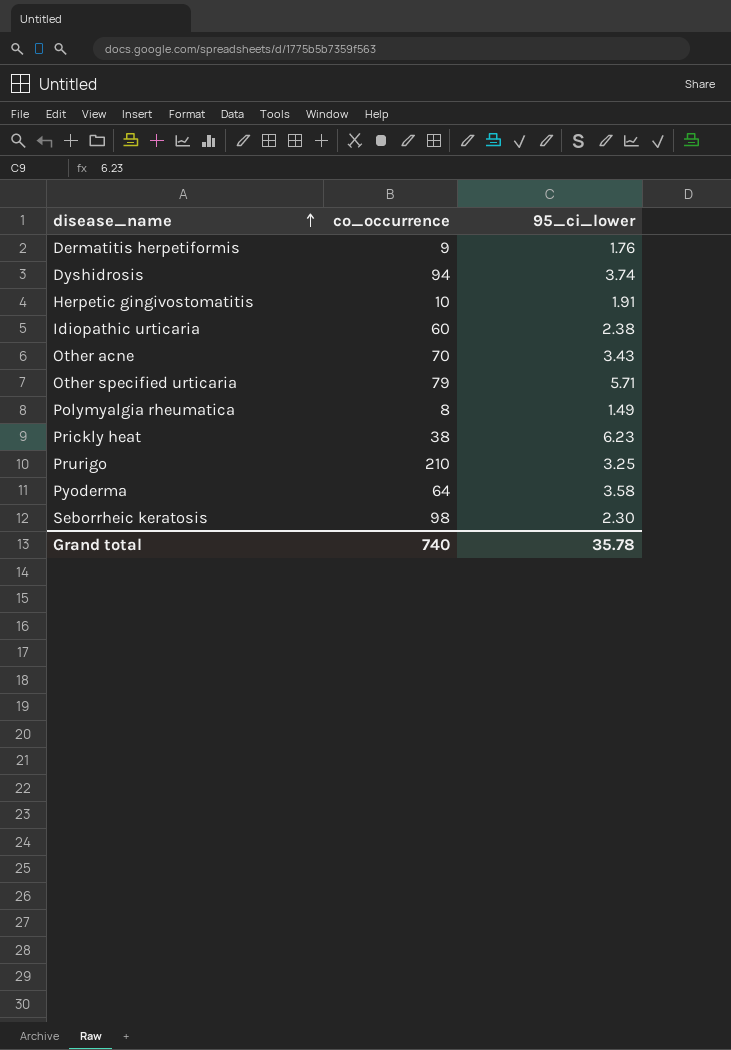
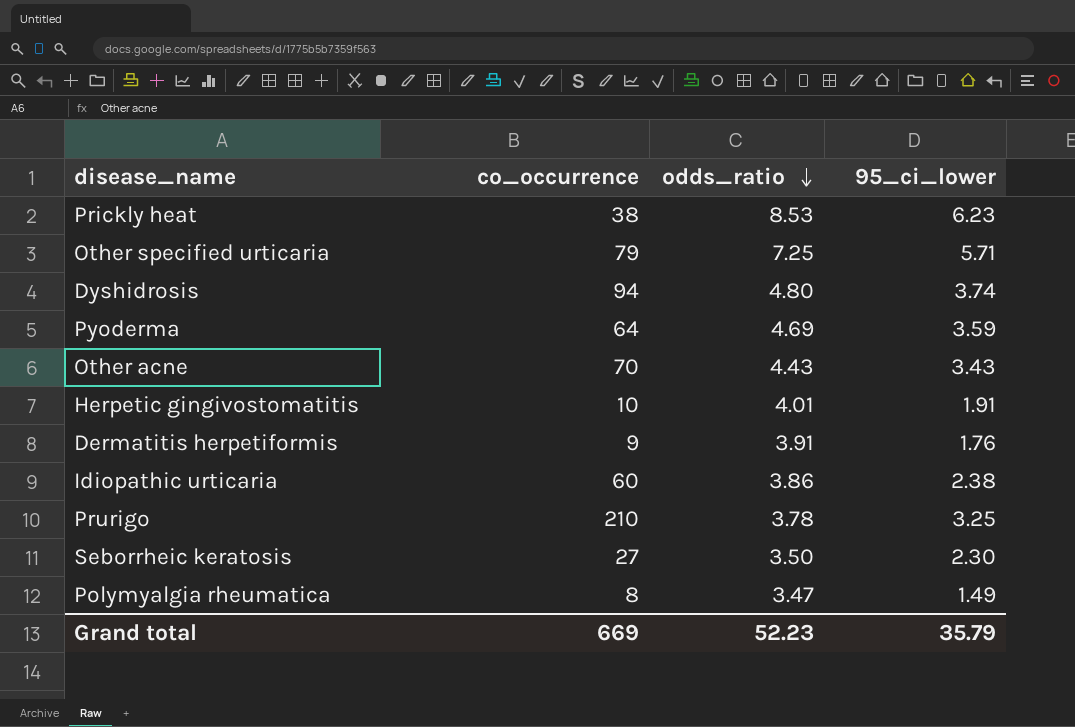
row order: disease_name ascending -> odds_ratio descending
column odds_ratio | position: none -> 3
Pyoderma | 95_ci_lower: 3.58 -> 3.59
Seborrheic keratosis | co_occurrence: 98 -> 27
Grand total | co_occurrence: 740 -> 669
Grand total | 95_ci_lower: 35.78 -> 35.79

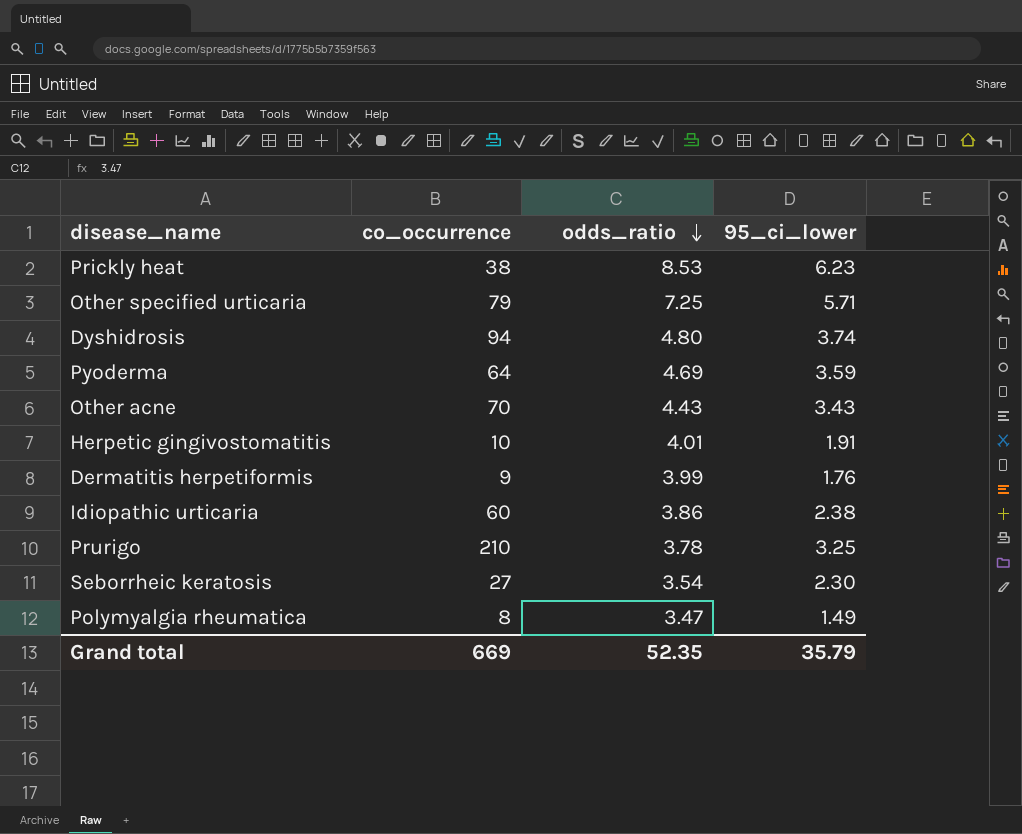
Dermatitis herpetiformis | odds_ratio: 3.91 -> 3.99
Seborrheic keratosis | odds_ratio: 3.50 -> 3.54
Grand total | odds_ratio: 52.23 -> 52.35

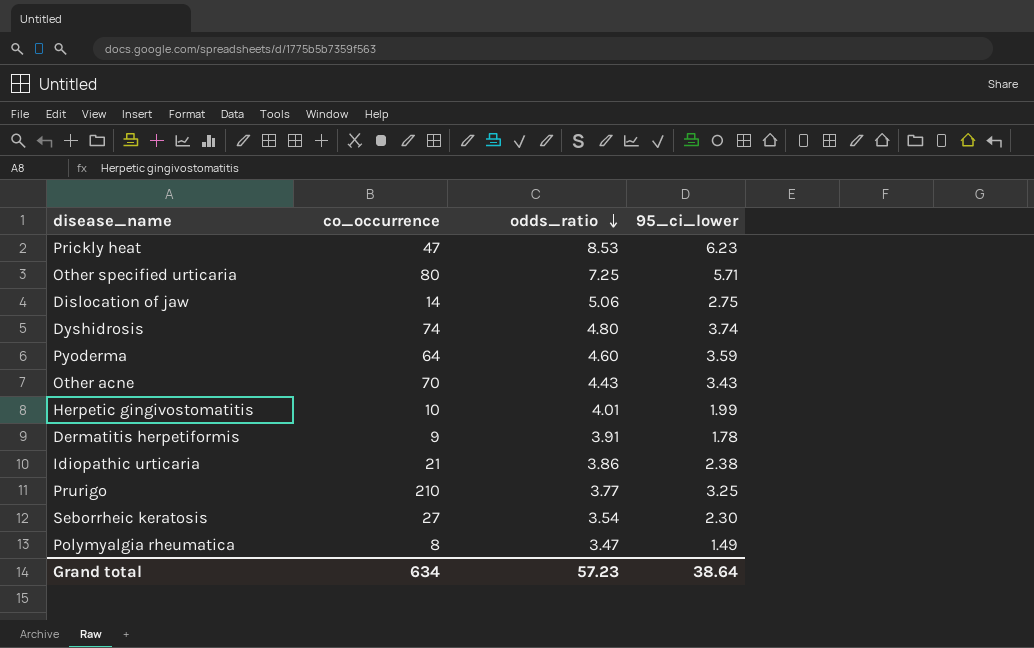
Prickly heat | co_occurrence: 38 -> 47
Other specified urticaria | co_occurrence: 79 -> 80
row Dislocation of jaw: none -> 14 | 5.06 | 2.75
Dyshidrosis | co_occurrence: 94 -> 74
Pyoderma | odds_ratio: 4.69 -> 4.60
Herpetic gingivostomatitis | 95_ci_lower: 1.91 -> 1.99
Dermatitis herpetiformis | odds_ratio: 3.99 -> 3.91
Dermatitis herpetiformis | 95_ci_lower: 1.76 -> 1.78
Idiopathic urticaria | co_occurrence: 60 -> 21
Prurigo | odds_ratio: 3.78 -> 3.77
Grand total | co_occurrence: 669 -> 634
Grand total | odds_ratio: 52.35 -> 57.23
Grand total | 95_ci_lower: 35.79 -> 38.64

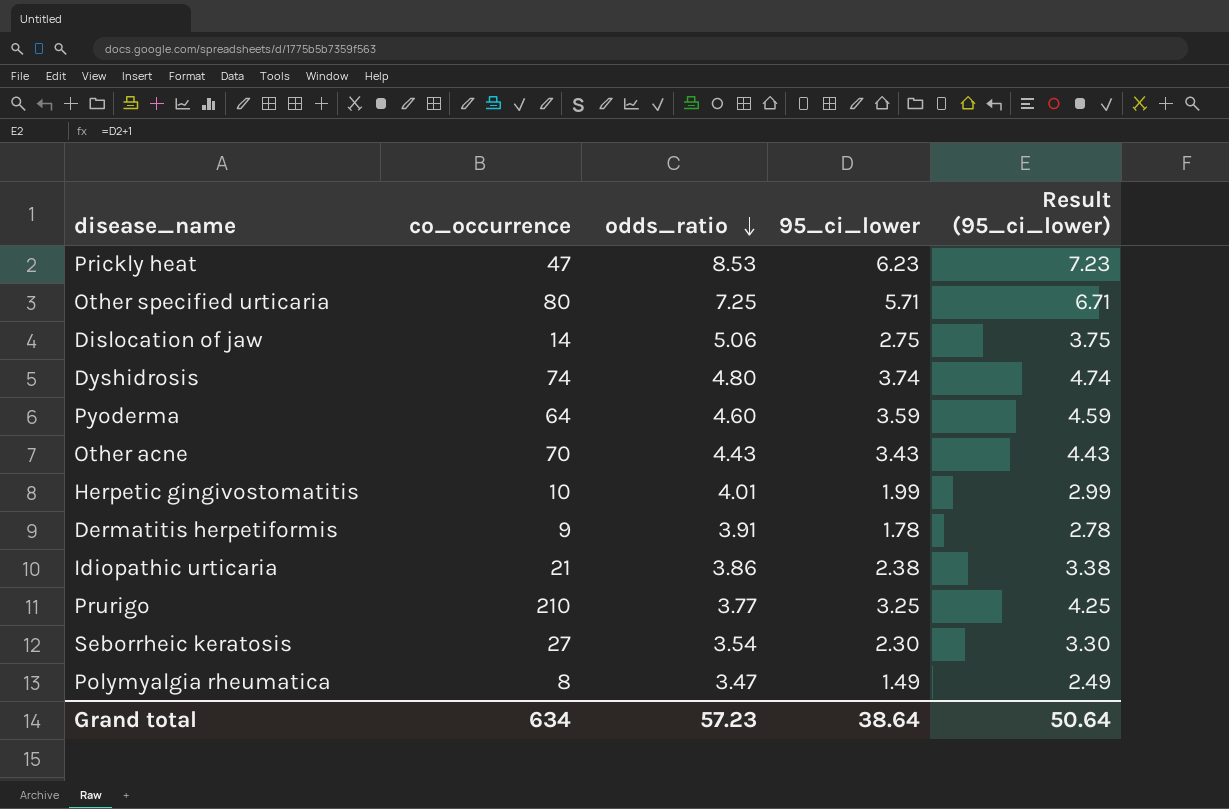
column Result (95_ci_lower) | formula: none -> [95_ci_lower] + 1

